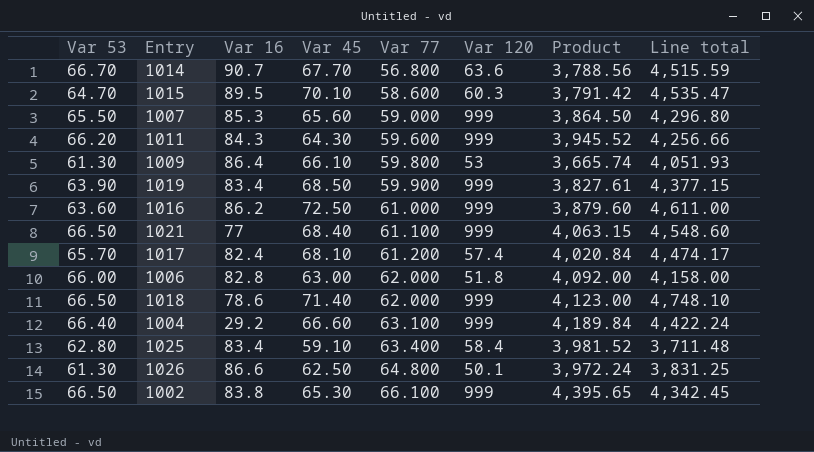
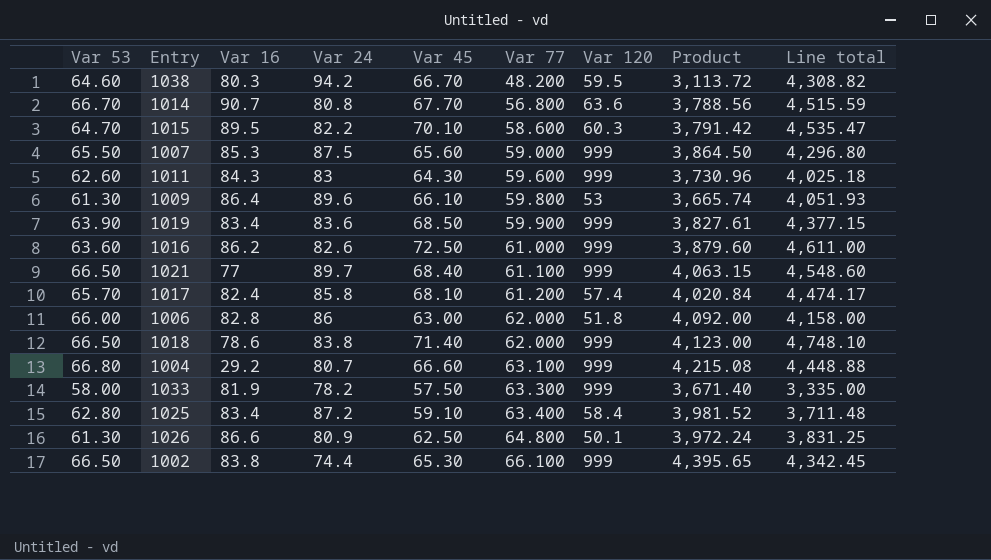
column Var 24 | position: none -> 4
row 1038: none -> 64.60 | 80.3 | 94.2 | 66.70 | 48.200 | 59.5 | 3,113.72 | 4,308.82
1011 | Var 53: 66.20 -> 62.60
1011 | Product: 3,945.52 -> 3,730.96
1011 | Line total: 4,256.66 -> 4,025.18
1004 | Var 53: 66.40 -> 66.80
1004 | Product: 4,189.84 -> 4,215.08
1004 | Line total: 4,422.24 -> 4,448.88
row 1033: none -> 58.00 | 81.9 | 78.2 | 57.50 | 63.300 | 999 | 3,671.40 | 3,335.00

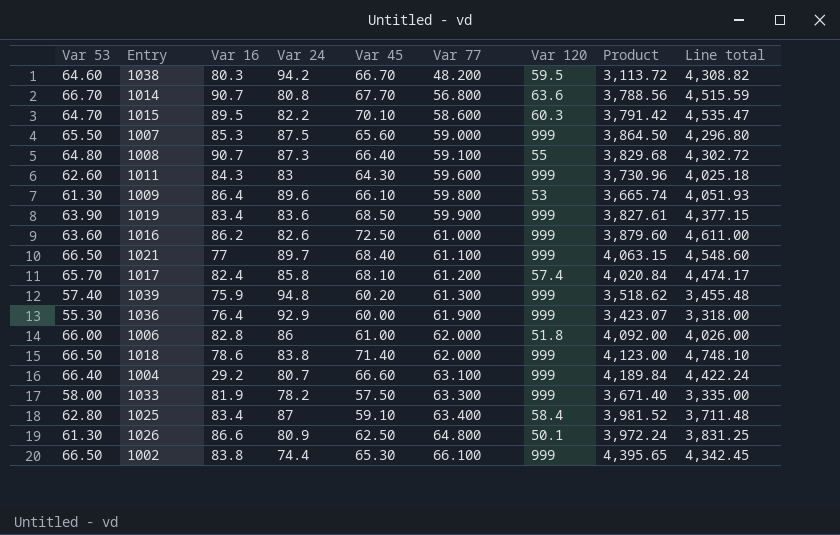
row 1008: none -> 64.80 | 90.7 | 87.3 | 66.40 | 59.100 | 55 | 3,829.68 | 4,302.72
row 1039: none -> 57.40 | 75.9 | 94.8 | 60.20 | 61.300 | 999 | 3,518.62 | 3,455.48
row 1036: none -> 55.30 | 76.4 | 92.9 | 60.00 | 61.900 | 999 | 3,423.07 | 3,318.00
1006 | Var 45: 63.00 -> 61.00
1006 | Line total: 4,158.00 -> 4,026.00
1004 | Var 53: 66.80 -> 66.40
1004 | Product: 4,215.08 -> 4,189.84
1004 | Line total: 4,448.88 -> 4,422.24
1025 | Var 24: 87.2 -> 87

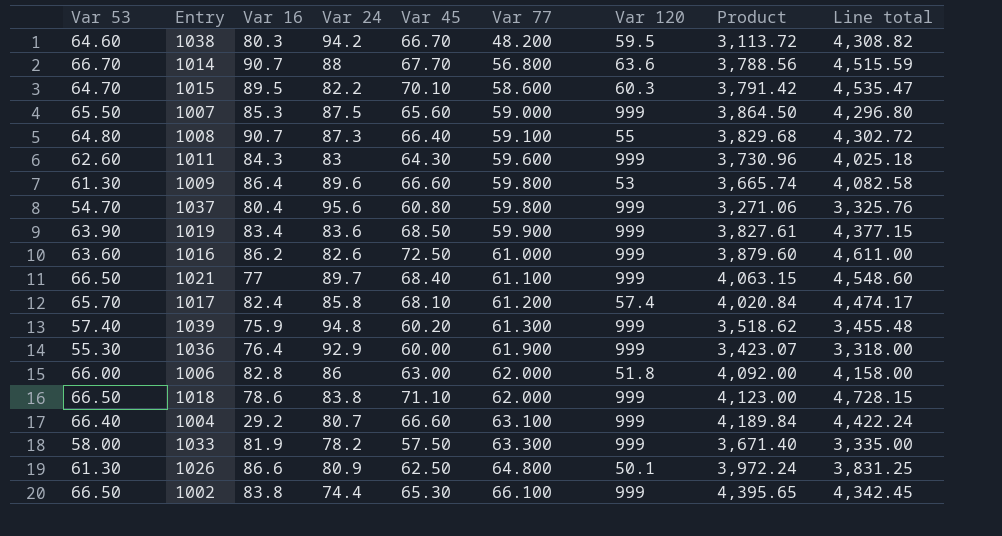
row 1025: 62.80 | 83.4 | 87 | 59.10 | 63.400 | 58.4 | 3,981.52 | 3,711.48 -> none
1014 | Var 24: 80.8 -> 88
1009 | Var 45: 66.10 -> 66.60
1009 | Line total: 4,051.93 -> 4,082.58
row 1037: none -> 54.70 | 80.4 | 95.6 | 60.80 | 59.800 | 999 | 3,271.06 | 3,325.76
1006 | Var 45: 61.00 -> 63.00
1006 | Line total: 4,026.00 -> 4,158.00
1018 | Var 45: 71.40 -> 71.10
1018 | Line total: 4,748.10 -> 4,728.15

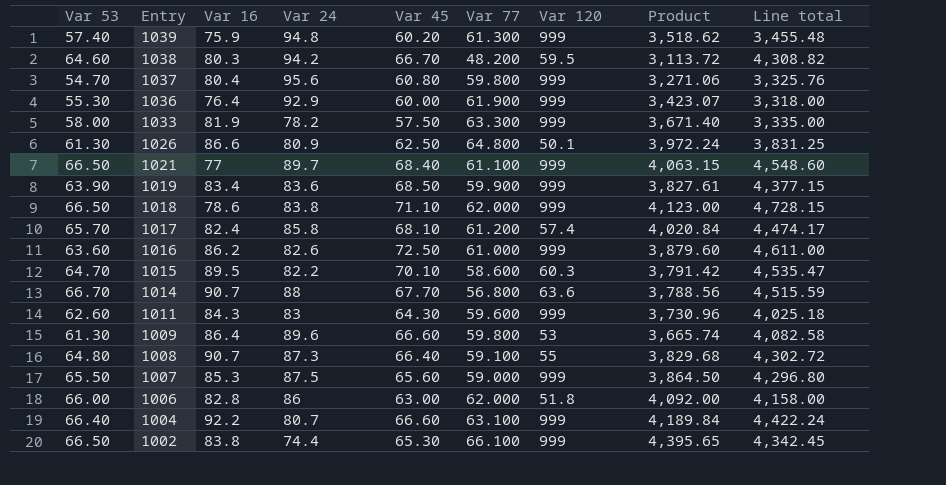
row order: Var 77 ascending -> Entry descending
1004 | Var 16: 29.2 -> 92.2

